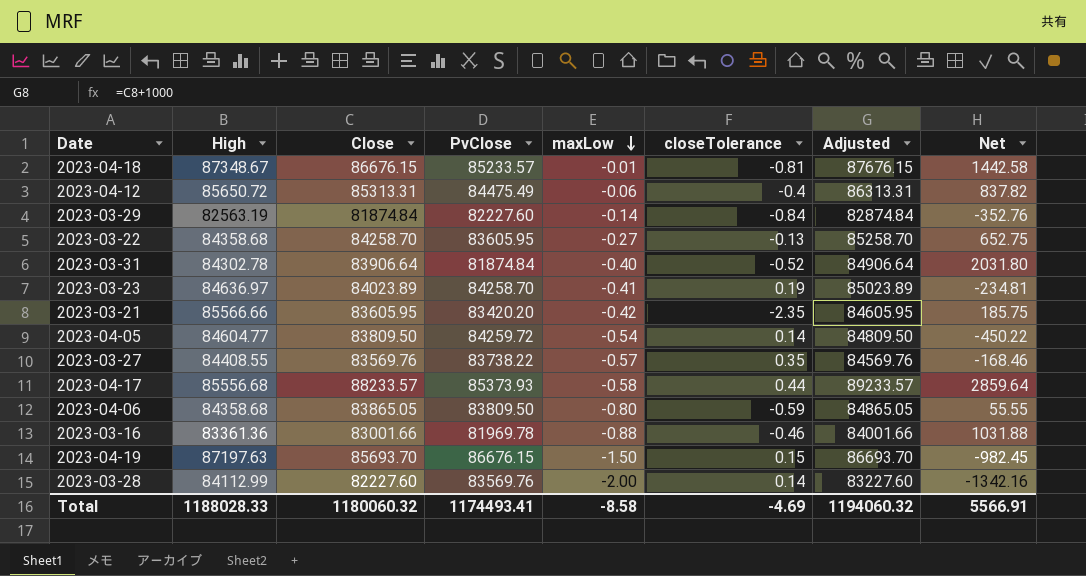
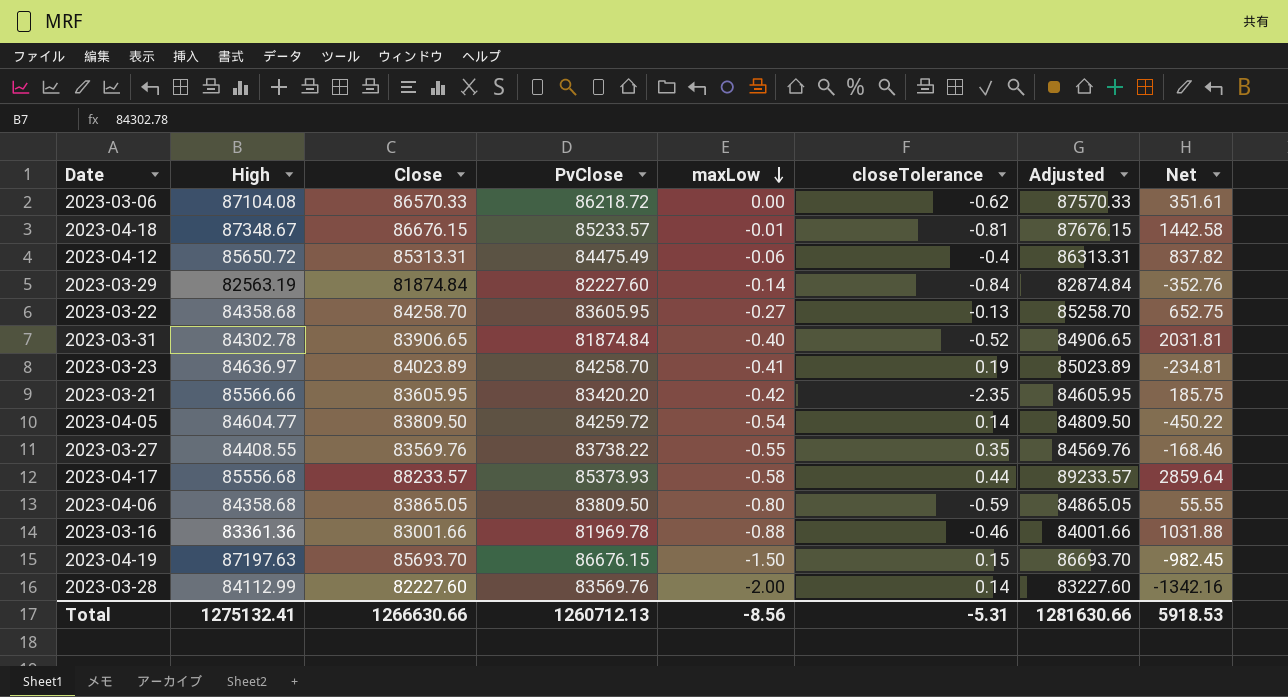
row 2023-03-06: none -> 87104.08 | 86570.33 | 86218.72 | 0.00 | -0.62 | 87570.33 | 351.61
2023-03-31 | Close: 83906.64 -> 83906.65
2023-03-31 | Adjusted: 84906.64 -> 84906.65
2023-03-31 | Net: 2031.80 -> 2031.81
2023-03-27 | maxLow: -0.57 -> -0.55
Total | High: 1188028.33 -> 1275132.41
Total | Close: 1180060.32 -> 1266630.66
Total | PvClose: 1174493.41 -> 1260712.13
Total | maxLow: -8.58 -> -8.56
Total | closeTolerance: -4.69 -> -5.31
Total | Adjusted: 1194060.32 -> 1281630.66
Total | Net: 5566.91 -> 5918.53

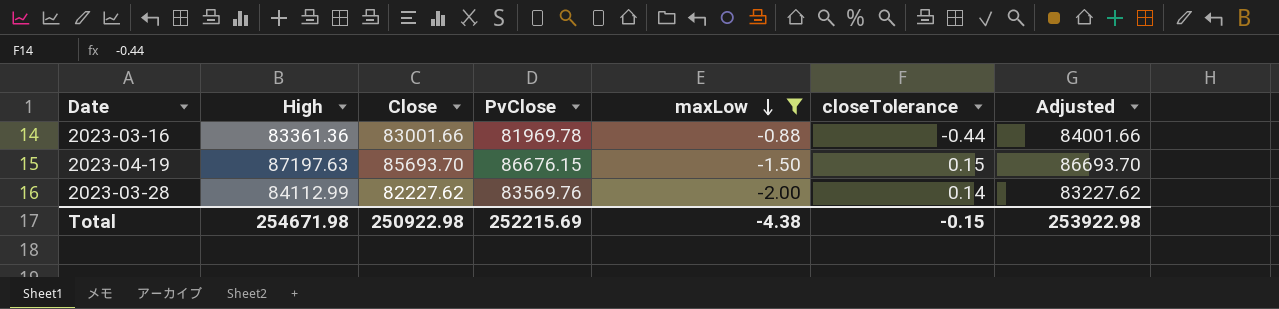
filter: none -> maxLow <= -0.88
column Net | formula: [Close] - [PvClose] -> none
2023-03-16 | closeTolerance: -0.46 -> -0.44
2023-03-28 | Close: 82227.60 -> 82227.62
2023-03-28 | Adjusted: 83227.60 -> 83227.62
Total | High: 1275132.41 -> 254671.98
Total | Close: 1266630.66 -> 250922.98
Total | PvClose: 1260712.13 -> 252215.69
Total | maxLow: -8.56 -> -4.38
Total | closeTolerance: -5.31 -> -0.15
Total | Adjusted: 1281630.66 -> 253922.98

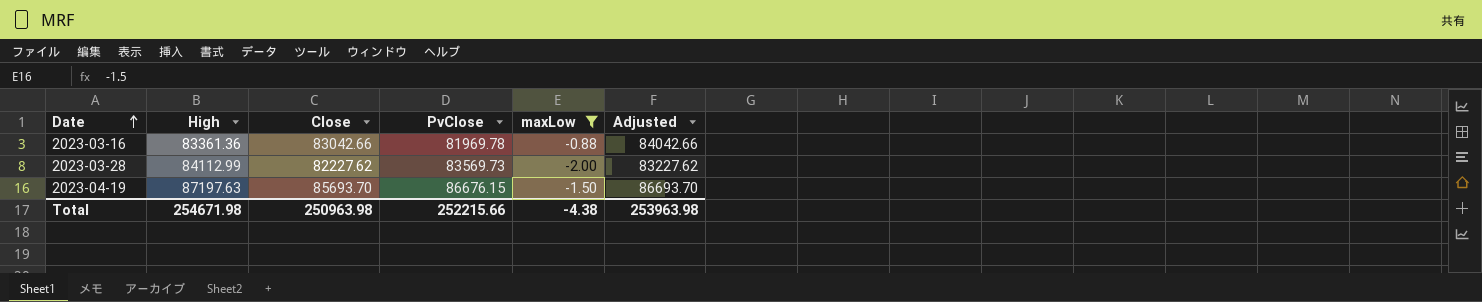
row order: maxLow descending -> Date ascending
column closeTolerance | position: 6 -> none
2023-03-16 | Close: 83001.66 -> 83042.66
2023-03-16 | Adjusted: 84001.66 -> 84042.66
2023-03-28 | PvClose: 83569.76 -> 83569.73
Total | Close: 250922.98 -> 250963.98
Total | PvClose: 252215.69 -> 252215.66
Total | Adjusted: 253922.98 -> 253963.98

